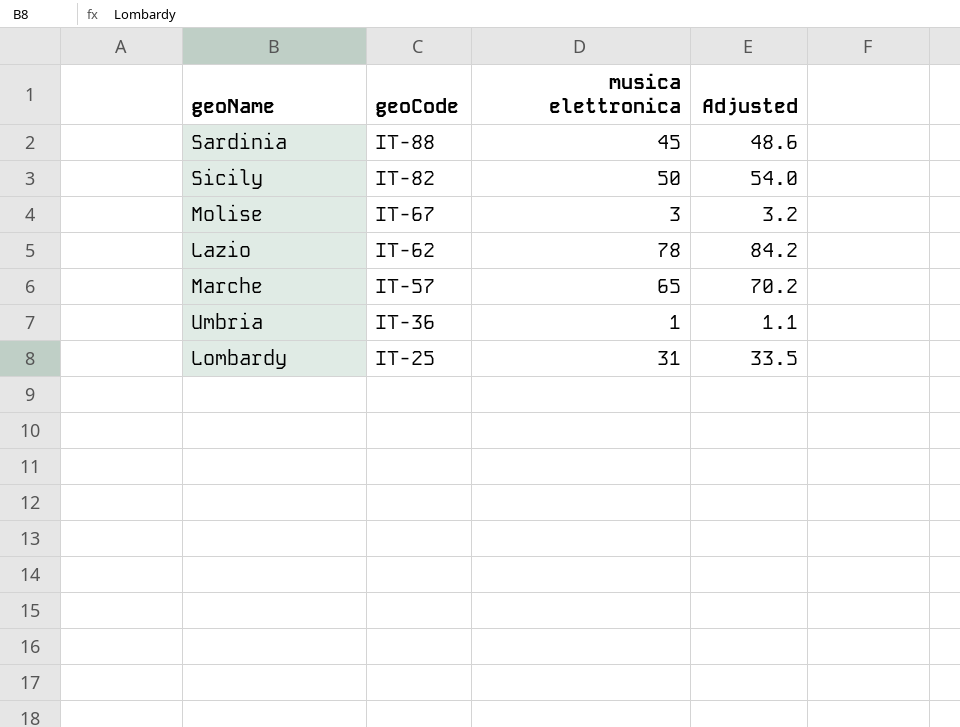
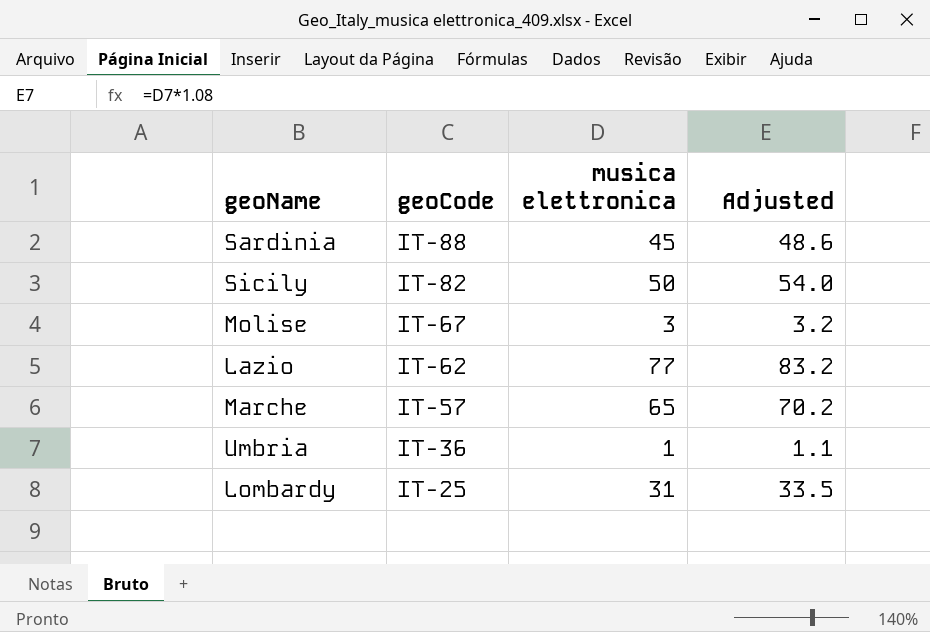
Lazio | musica elettronica: 78 -> 77
Lazio | Adjusted: 84.2 -> 83.2

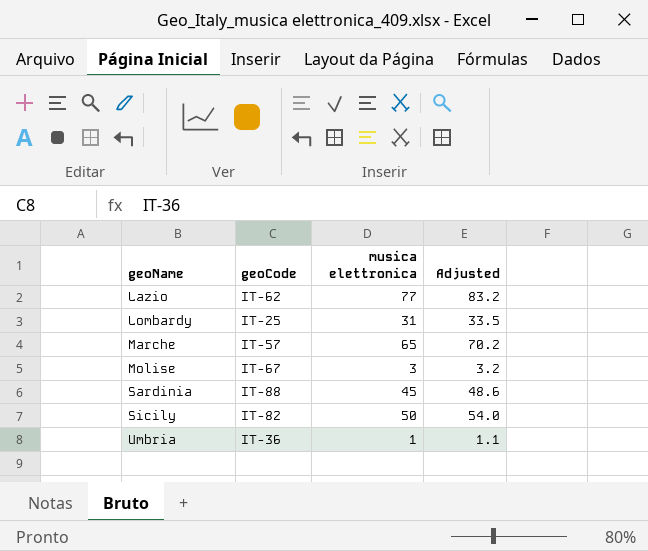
row order: geoCode descending -> geoName ascending

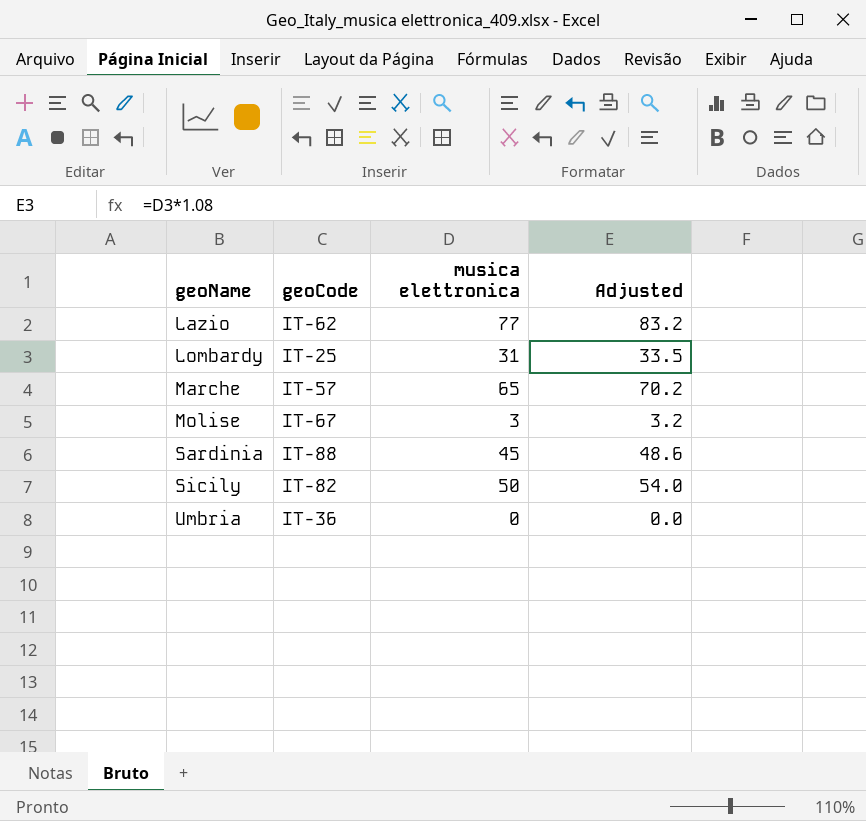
Umbria | musica elettronica: 1 -> 0
Umbria | Adjusted: 1.1 -> 0.0

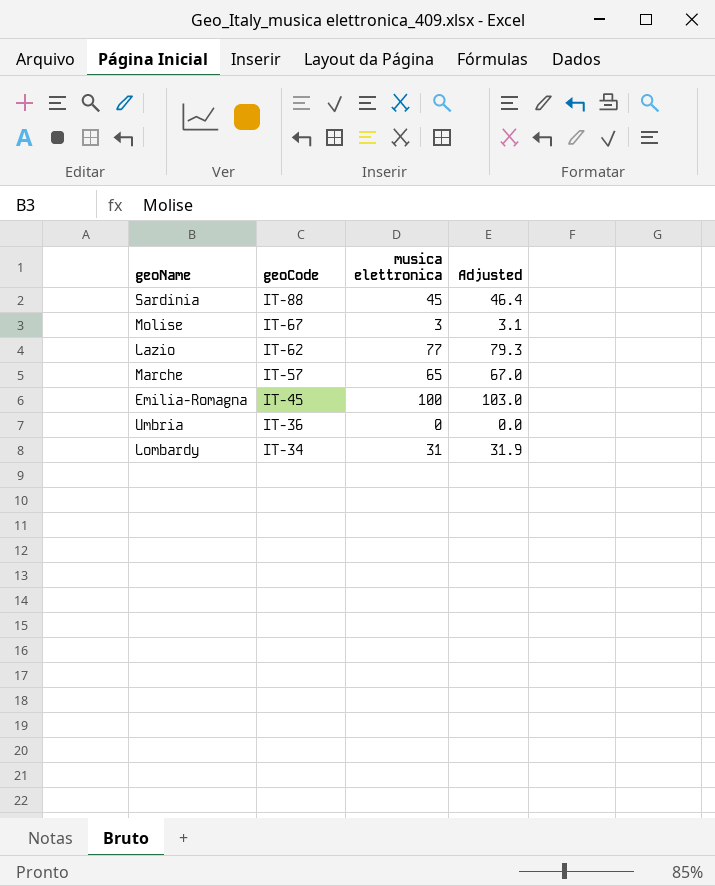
row order: geoName ascending -> geoCode descending
column Adjusted | formula: [musica elettronica] * 1.08 -> [musica elettronica] * 1.03
row Sicily: IT-82 | 50 | 54.0 -> none
row Emilia-Romagna: none -> IT-45 | 100 | 103.0
Lombardy | geoCode: IT-25 -> IT-34

